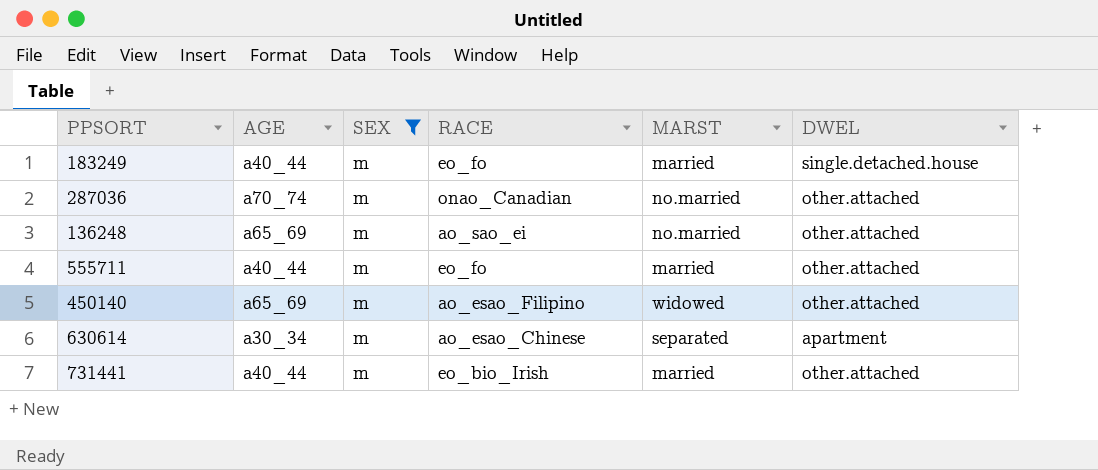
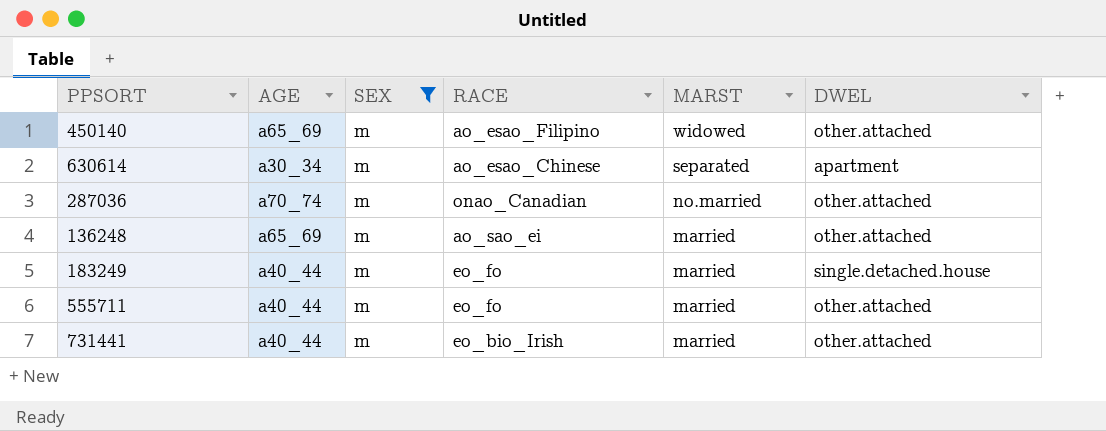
row order: none -> MARST descending
136248 | MARST: no.married -> married

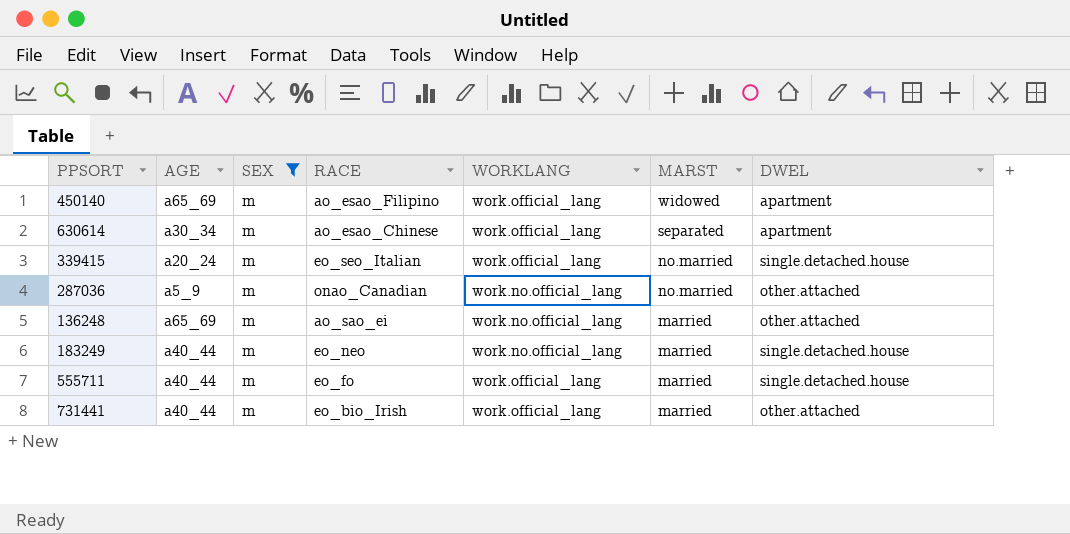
column WORKLANG | position: none -> 5
450140 | DWEL: other.attached -> apartment
row 339415: none -> a20_24 | m | eo_seo_Italian | work.official_lang | no.married | single.detached.house
287036 | AGE: a70_74 -> a5_9
183249 | RACE: eo_fo -> eo_neo
555711 | DWEL: other.attached -> single.detached.house

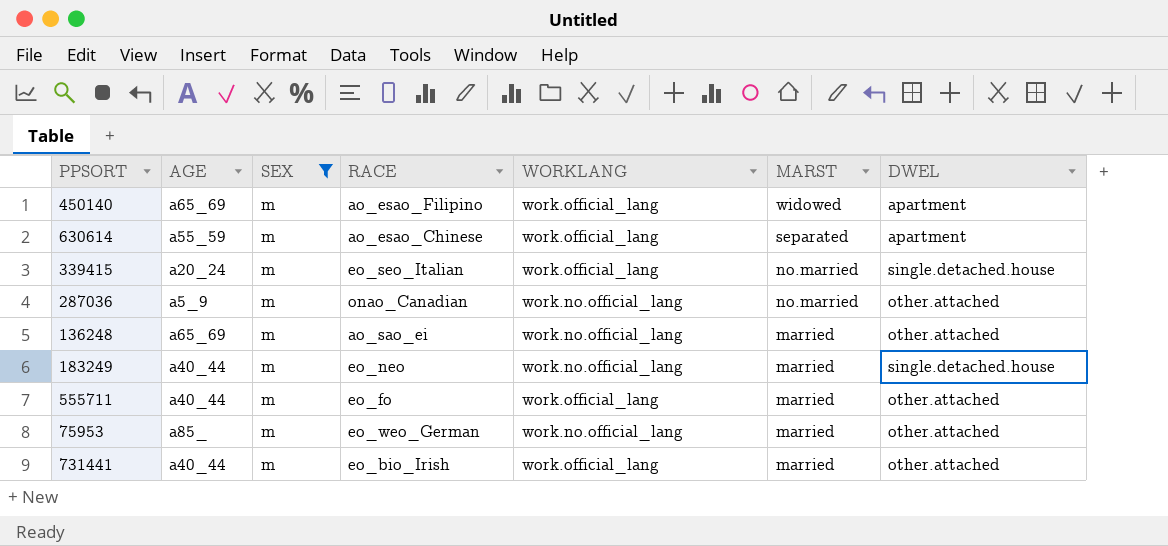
630614 | AGE: a30_34 -> a55_59
555711 | DWEL: single.detached.house -> other.attached
row 75953: none -> a85_ | m | eo_weo_German | work.no.official_lang | married | other.attached

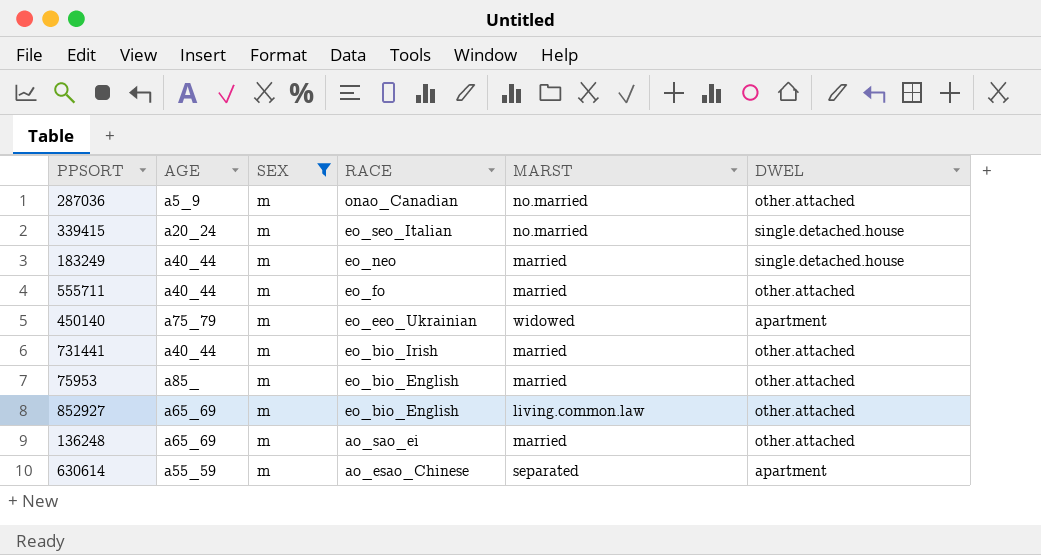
row order: MARST descending -> RACE descending
column WORKLANG | position: 5 -> none
450140 | AGE: a65_69 -> a75_79
450140 | RACE: ao_esao_Filipino -> eo_eeo_Ukrainian
75953 | RACE: eo_weo_German -> eo_bio_English
row 852927: none -> a65_69 | m | eo_bio_English | living.common.law | other.attached

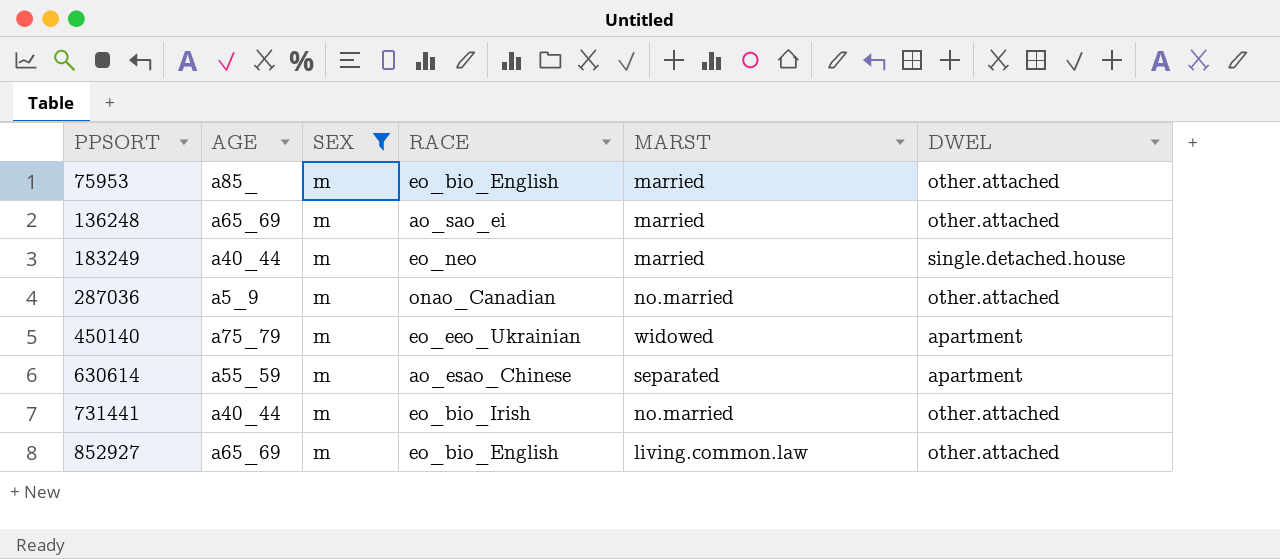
row order: RACE descending -> PPSORT ascending
row 339415: a20_24 | m | eo_seo_Italian | no.married | single.detached.house -> none
row 555711: a40_44 | m | eo_fo | married | other.attached -> none
731441 | MARST: married -> no.married

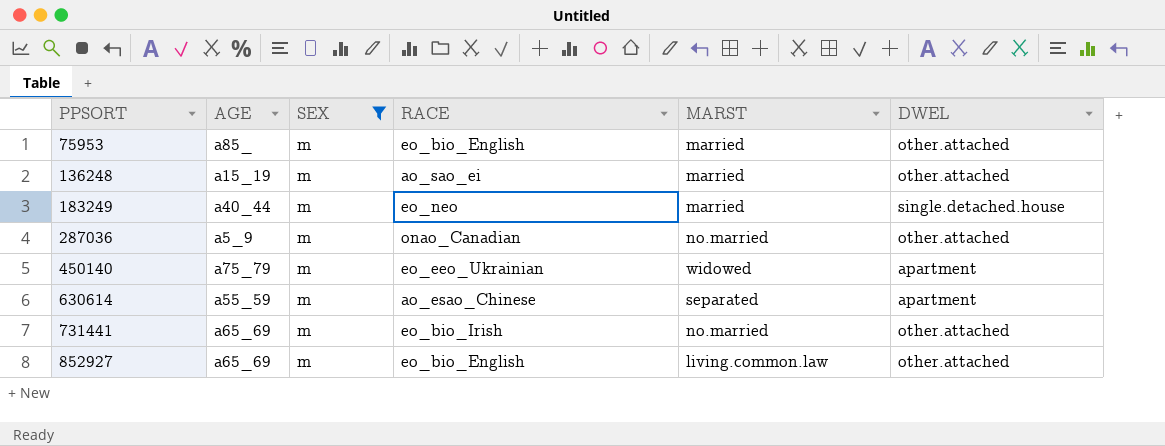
136248 | AGE: a65_69 -> a15_19
731441 | AGE: a40_44 -> a65_69

